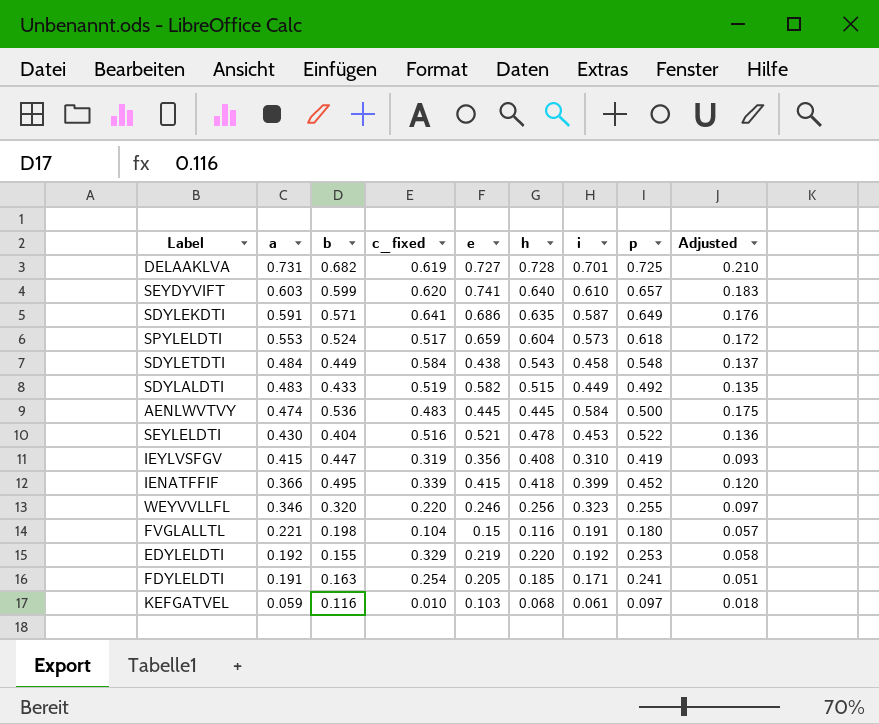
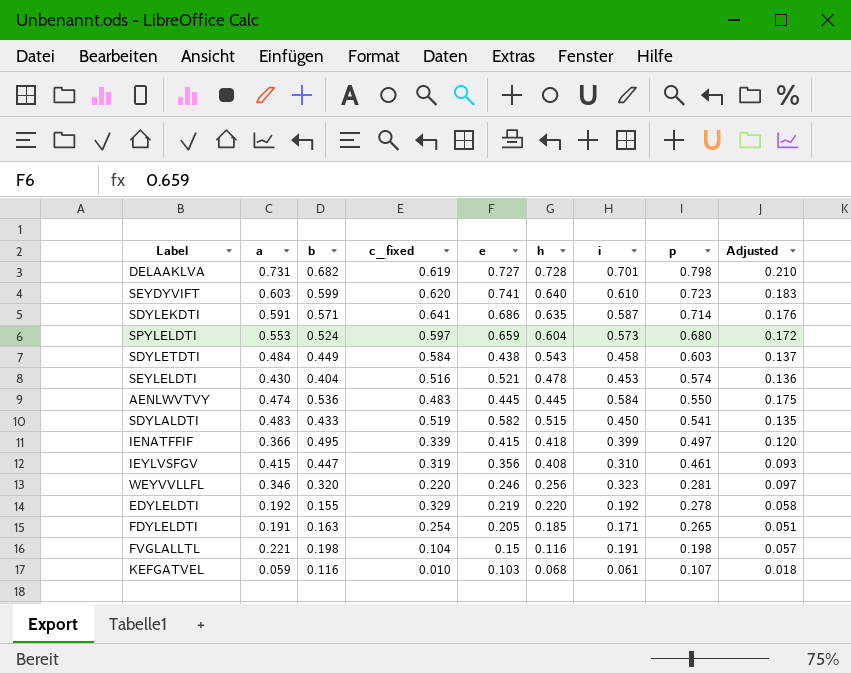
row order: a descending -> p descending
DELAAKLVA | p: 0.725 -> 0.798
SEYDYVIFT | p: 0.657 -> 0.723
SDYLEKDTI | p: 0.649 -> 0.714
SPYLELDTI | c_fixed: 0.517 -> 0.597
SPYLELDTI | p: 0.618 -> 0.680
SDYLETDTI | p: 0.548 -> 0.603
SEYLELDTI | p: 0.522 -> 0.574
AENLWVTVY | p: 0.500 -> 0.550
SDYLALDTI | i: 0.449 -> 0.450
SDYLALDTI | p: 0.492 -> 0.541
IENATFFIF | p: 0.452 -> 0.497
IEYLVSFGV | p: 0.419 -> 0.461
WEYVVLLFL | p: 0.255 -> 0.281
EDYLELDTI | p: 0.253 -> 0.278
FDYLELDTI | p: 0.241 -> 0.265
FVGLALLTL | p: 0.180 -> 0.198
KEFGATVEL | p: 0.097 -> 0.107

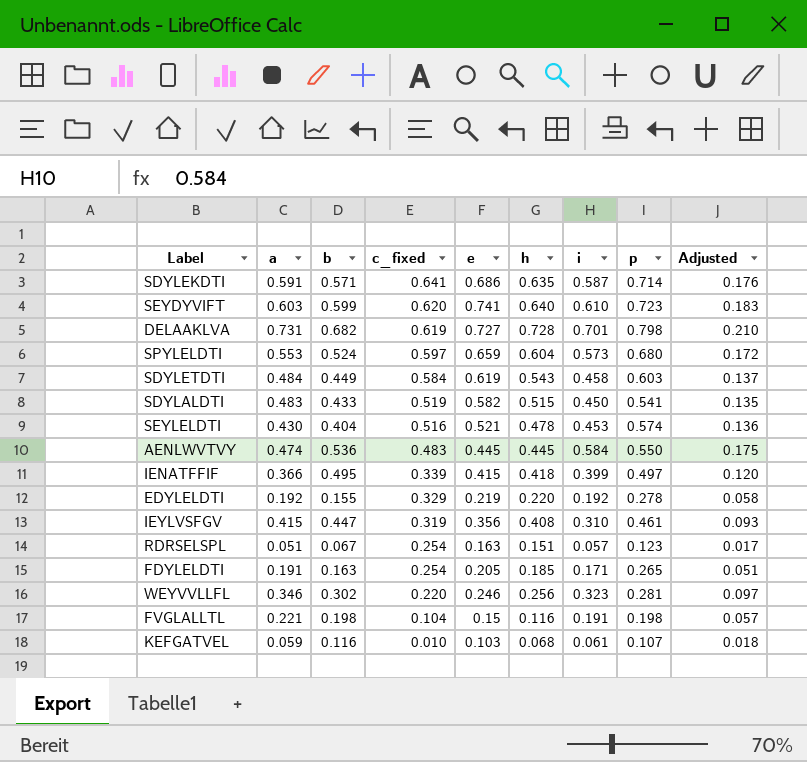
row order: p descending -> c_fixed descending
SDYLETDTI | e: 0.438 -> 0.619
row RDRSELSPL: none -> 0.051 | 0.067 | 0.254 | 0.163 | 0.151 | 0.057 | 0.123 | 0.017
WEYVVLLFL | b: 0.320 -> 0.302

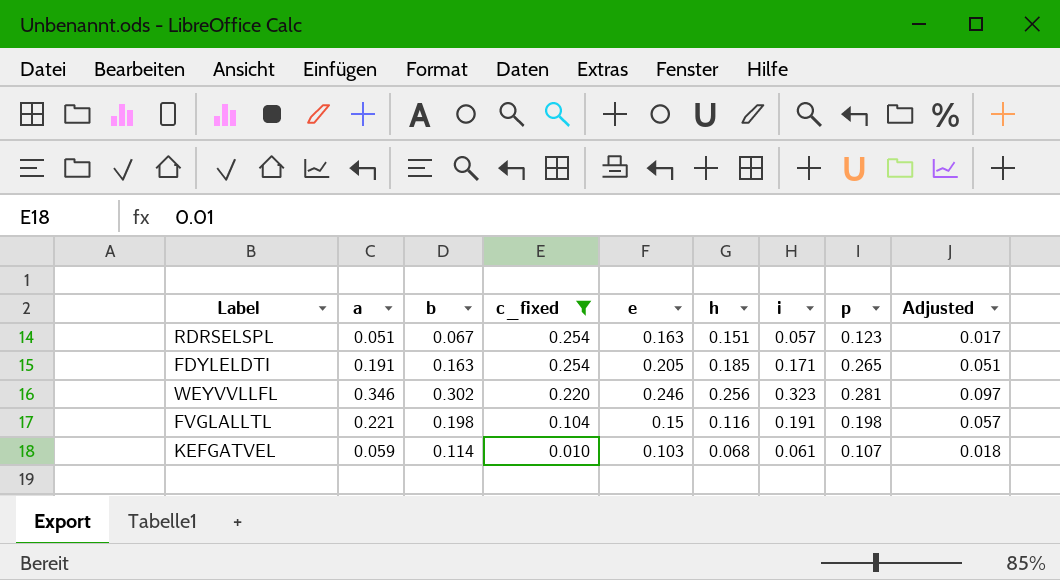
filter: none -> c_fixed <= 0.254
KEFGATVEL | b: 0.116 -> 0.114

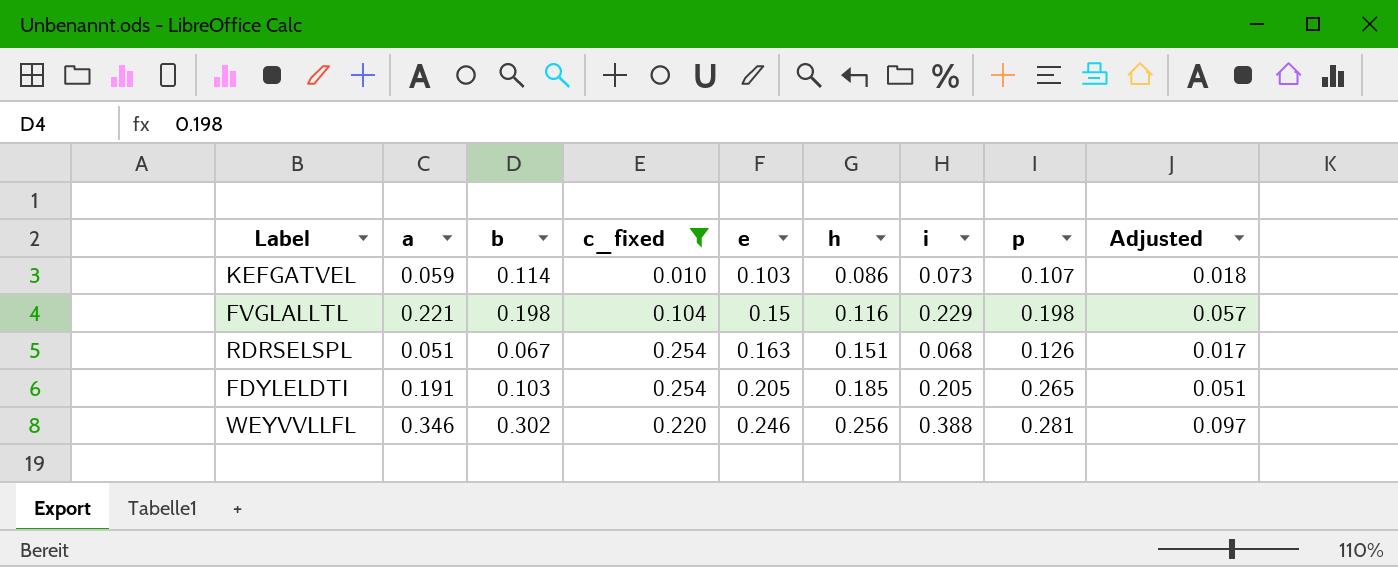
row order: c_fixed descending -> e ascending
column Adjusted | formula: [i] * 0.3 -> [i] * 0.25
KEFGATVEL | h: 0.068 -> 0.086
KEFGATVEL | i: 0.061 -> 0.073
FVGLALLTL | i: 0.191 -> 0.229
RDRSELSPL | i: 0.057 -> 0.068
RDRSELSPL | p: 0.123 -> 0.126
FDYLELDTI | b: 0.163 -> 0.103
FDYLELDTI | i: 0.171 -> 0.205
WEYVVLLFL | i: 0.323 -> 0.388

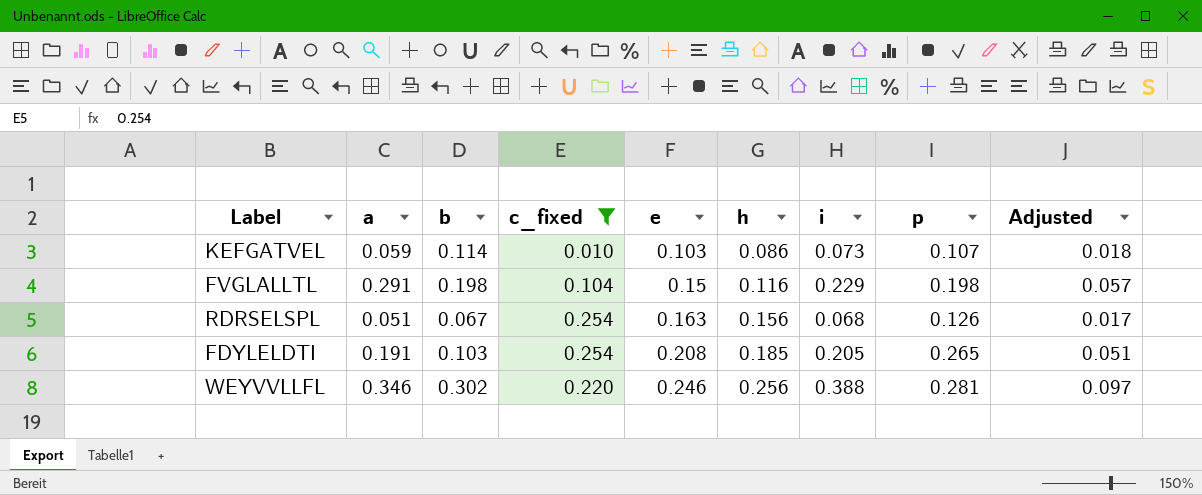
FVGLALLTL | a: 0.221 -> 0.291
RDRSELSPL | h: 0.151 -> 0.156
FDYLELDTI | e: 0.205 -> 0.208

